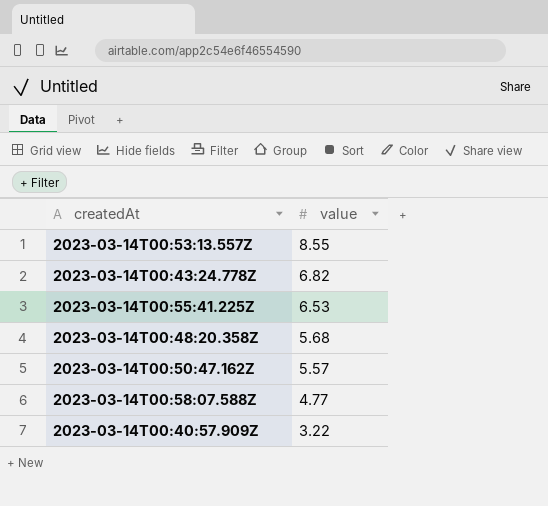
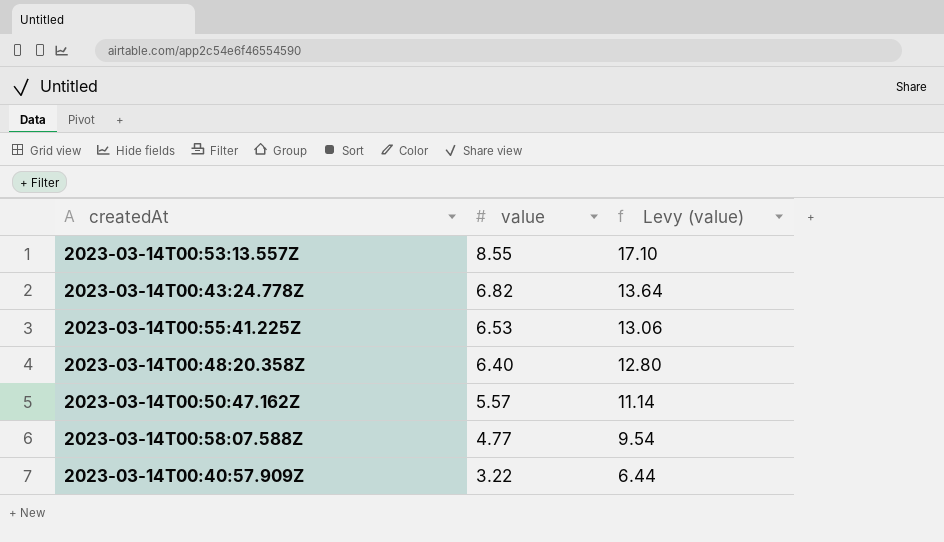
column Levy (value) | formula: none -> [value] * 2
2023-03-14T00:48:20.358Z | value: 5.68 -> 6.40

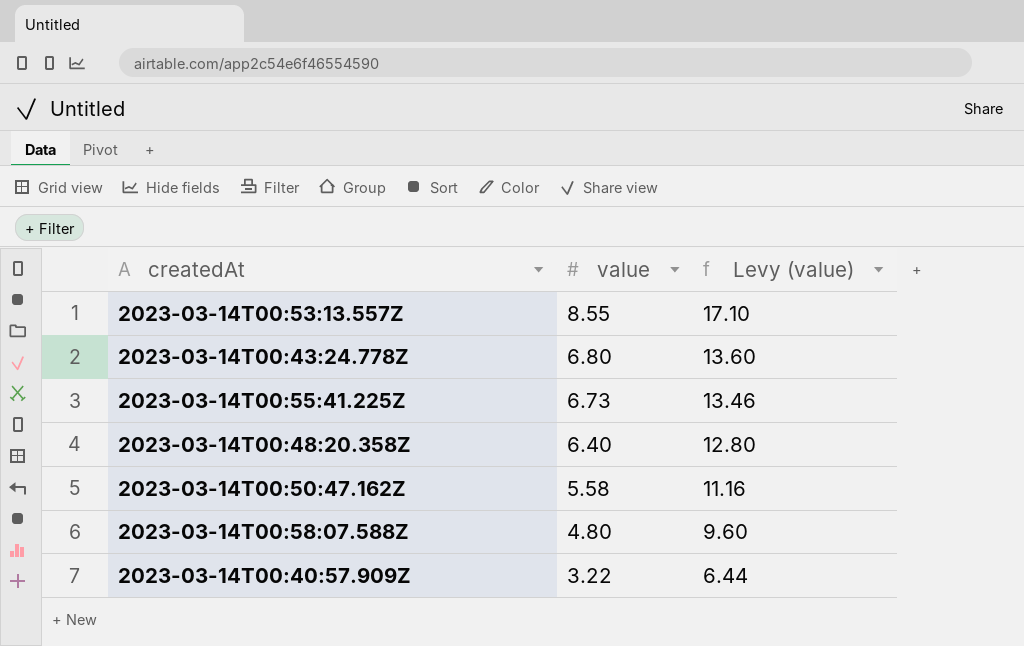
2023-03-14T00:43:24.778Z | value: 6.82 -> 6.80
2023-03-14T00:43:24.778Z | Levy (value): 13.64 -> 13.60
2023-03-14T00:55:41.225Z | value: 6.53 -> 6.73
2023-03-14T00:55:41.225Z | Levy (value): 13.06 -> 13.46
2023-03-14T00:50:47.162Z | value: 5.57 -> 5.58
2023-03-14T00:50:47.162Z | Levy (value): 11.14 -> 11.16
2023-03-14T00:58:07.588Z | value: 4.77 -> 4.80
2023-03-14T00:58:07.588Z | Levy (value): 9.54 -> 9.60

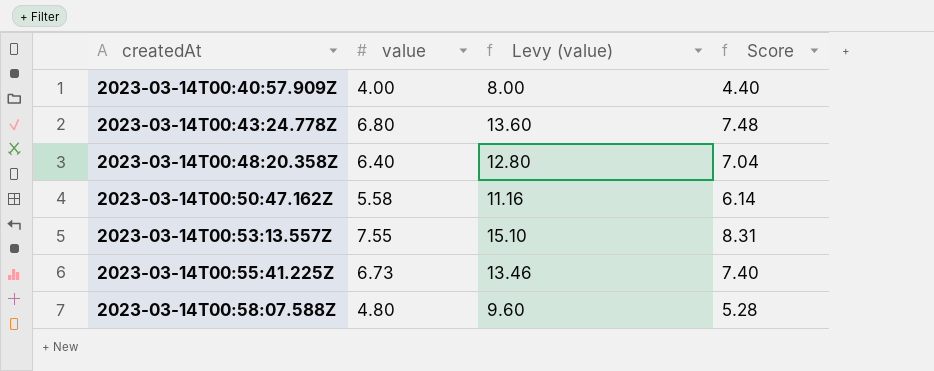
row order: value descending -> createdAt ascending
column Score | formula: none -> [value] * 1.1
2023-03-14T00:40:57.909Z | value: 3.22 -> 4.00
2023-03-14T00:40:57.909Z | Levy (value): 6.44 -> 8.00
2023-03-14T00:53:13.557Z | value: 8.55 -> 7.55
2023-03-14T00:53:13.557Z | Levy (value): 17.10 -> 15.10

